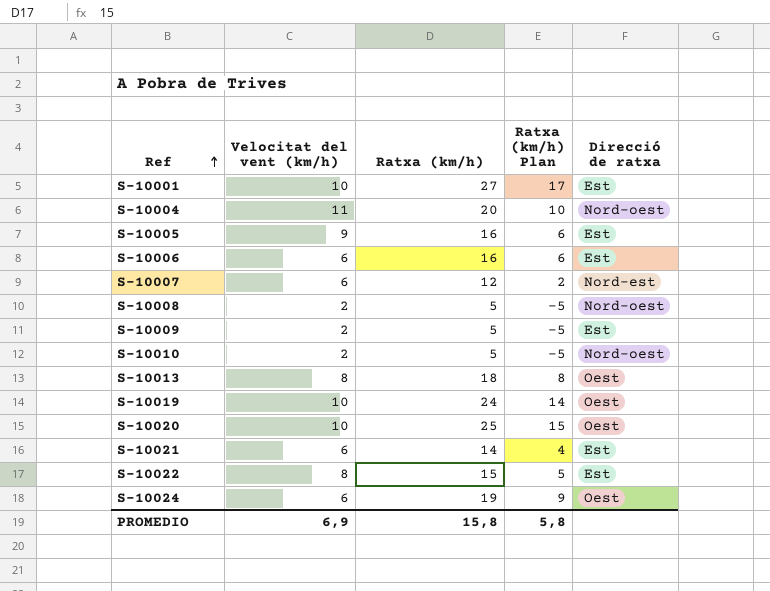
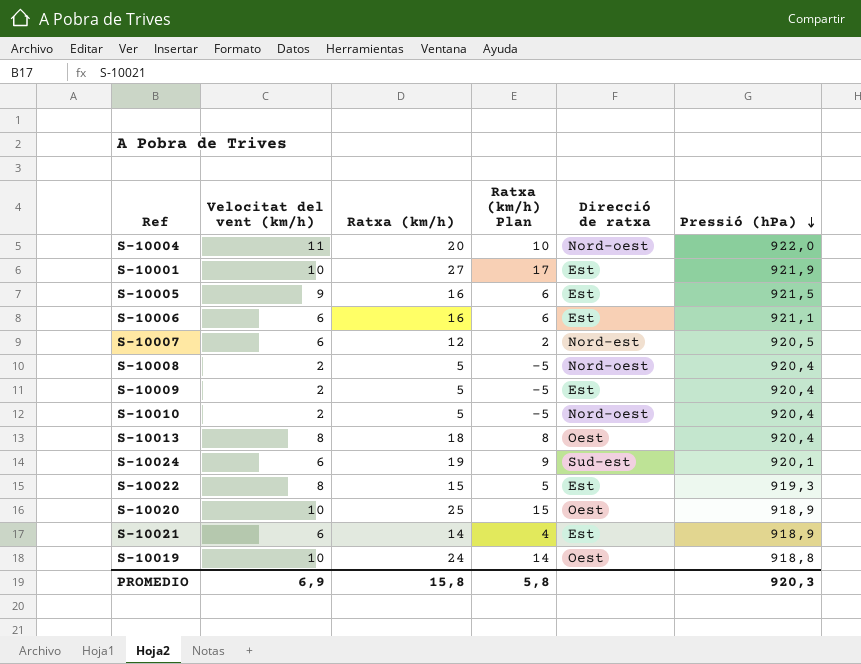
row order: Ref ascending -> Pressió (hPa) descending
column Pressió (hPa) | position: none -> 6
S-10024 | Direcció de ratxa: Oest -> Sud-est

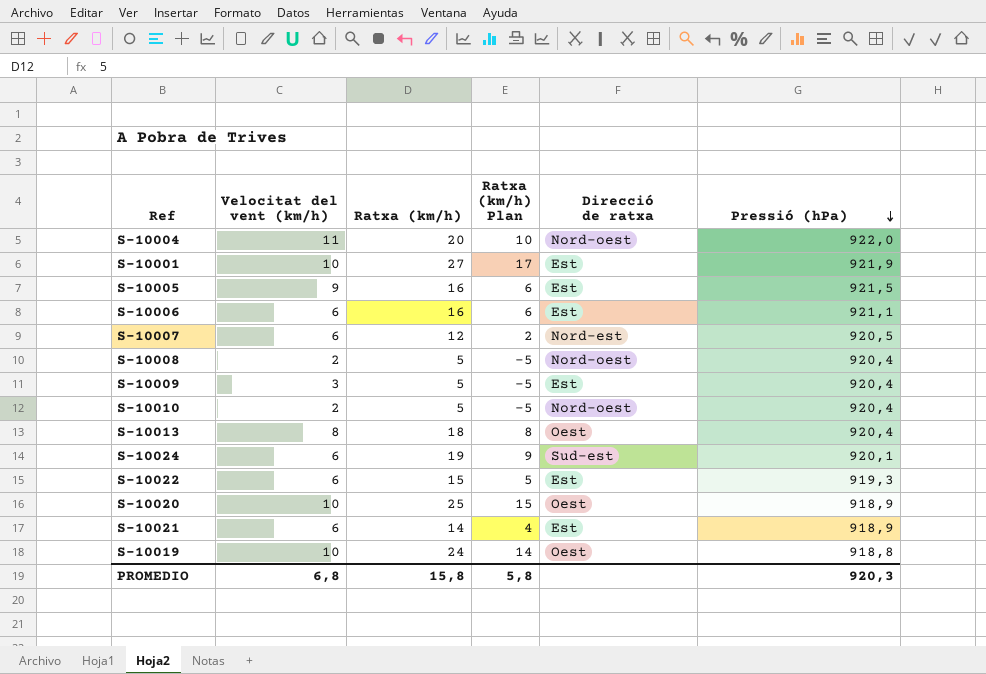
S-10009 | Velocitat del vent (km/h): 2 -> 3
S-10022 | Velocitat del vent (km/h): 8 -> 6
PROMEDIO | Velocitat del vent (km/h): 6,9 -> 6,8

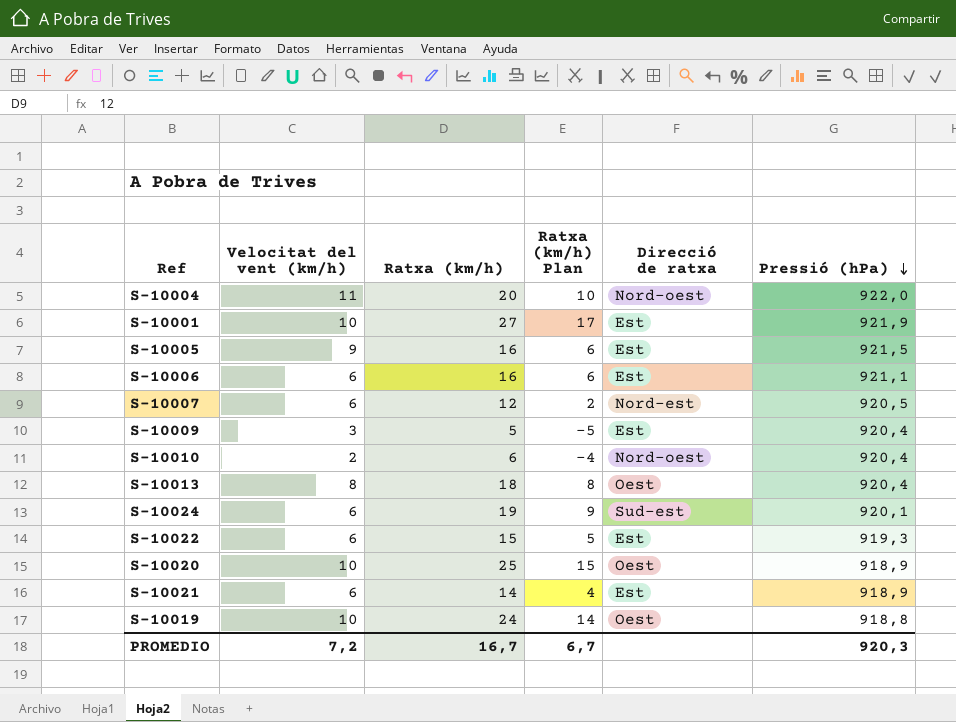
row S-10008: 2 | 5 | -5 | Nord-oest | 920,4 -> none
S-10010 | Ratxa (km/h): 5 -> 6
S-10010 | Ratxa (km/h) Plan: -5 -> -4
PROMEDIO | Velocitat del vent (km/h): 6,8 -> 7,2
PROMEDIO | Ratxa (km/h): 15,8 -> 16,7
PROMEDIO | Ratxa (km/h) Plan: 5,8 -> 6,7

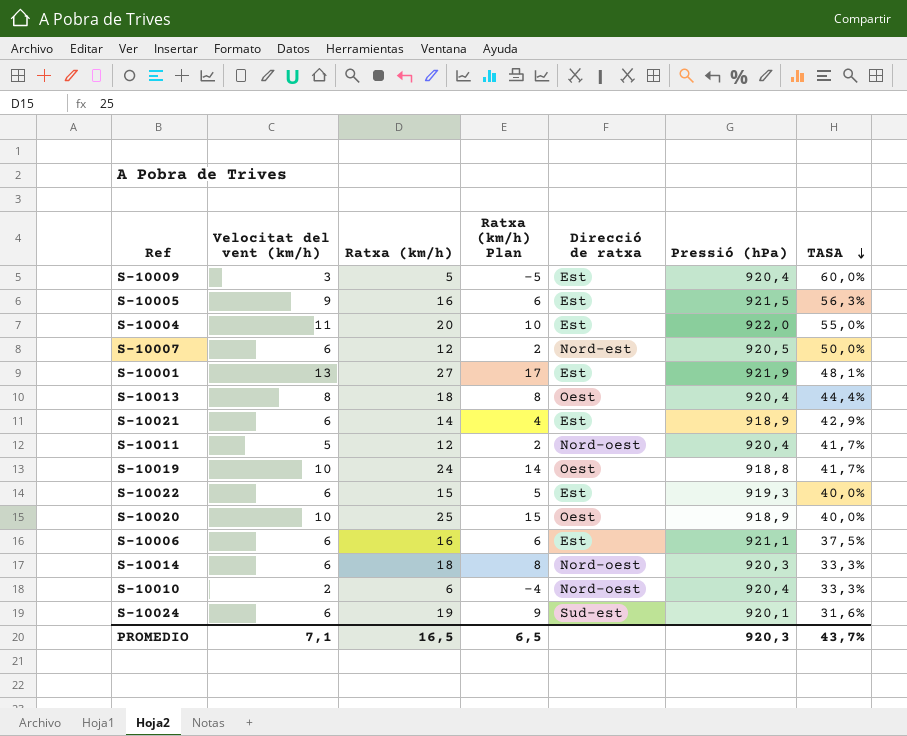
row order: Pressió (hPa) descending -> TASA descending
column TASA | formula: none -> [Velocitat del vent (km/h)] / [Ratxa (km/h)]
S-10004 | Direcció de ratxa: Nord-oest -> Est
S-10001 | Velocitat del vent (km/h): 10 -> 13
row S-10011: none -> 5 | 12 | 2 | Nord-oest | 920,4 | 41,7%
row S-10014: none -> 6 | 18 | 8 | Nord-oest | 920,3 | 33,3%
PROMEDIO | Velocitat del vent (km/h): 7,2 -> 7,1
PROMEDIO | Ratxa (km/h): 16,7 -> 16,5
PROMEDIO | Ratxa (km/h) Plan: 6,7 -> 6,5

